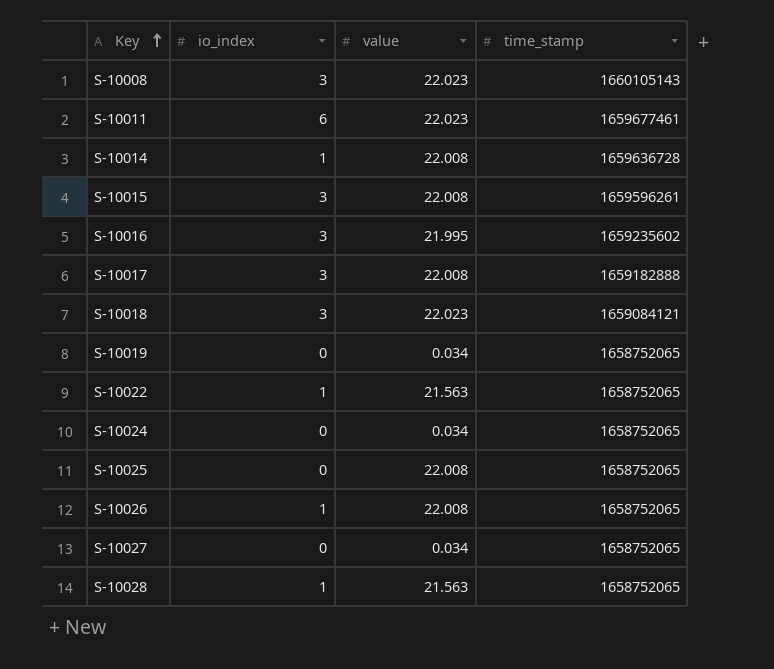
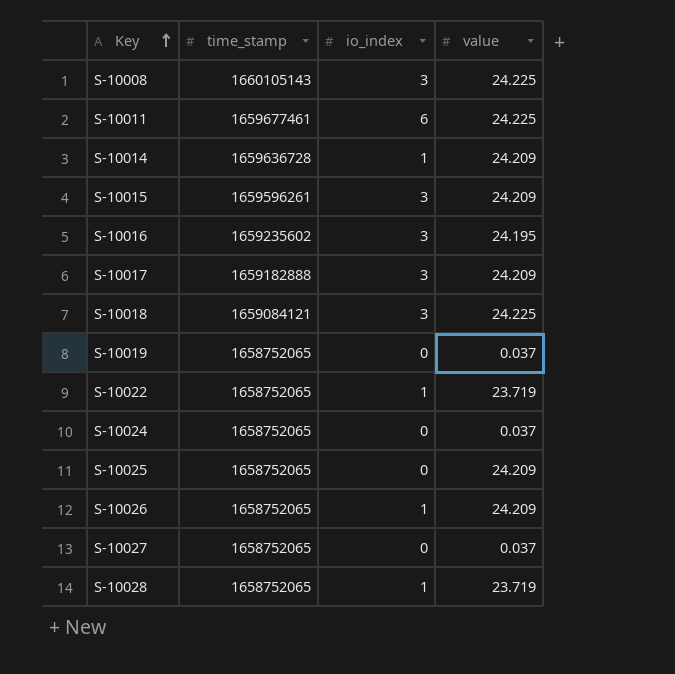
column time_stamp | position: 4 -> 2
S-10008 | value: 22.023 -> 24.225
S-10011 | value: 22.023 -> 24.225
S-10014 | value: 22.008 -> 24.209
S-10015 | value: 22.008 -> 24.209
S-10016 | value: 21.995 -> 24.195
S-10017 | value: 22.008 -> 24.209
S-10018 | value: 22.023 -> 24.225
S-10019 | value: 0.034 -> 0.037
S-10022 | value: 21.563 -> 23.719
S-10024 | value: 0.034 -> 0.037
S-10025 | value: 22.008 -> 24.209
S-10026 | value: 22.008 -> 24.209
S-10027 | value: 0.034 -> 0.037
S-10028 | value: 21.563 -> 23.719

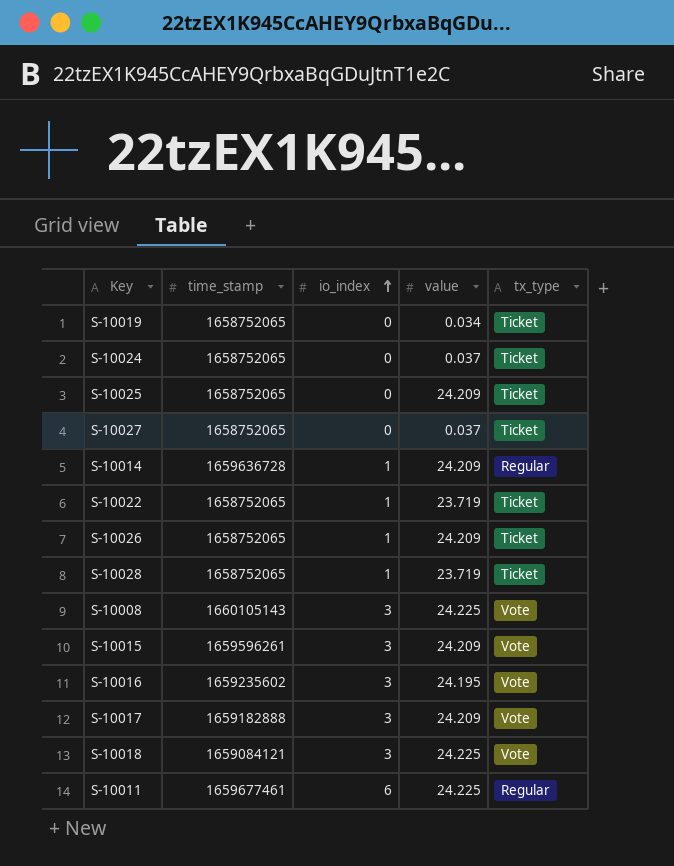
row order: Key ascending -> io_index ascending
column tx_type | position: none -> 5
S-10019 | value: 0.037 -> 0.034

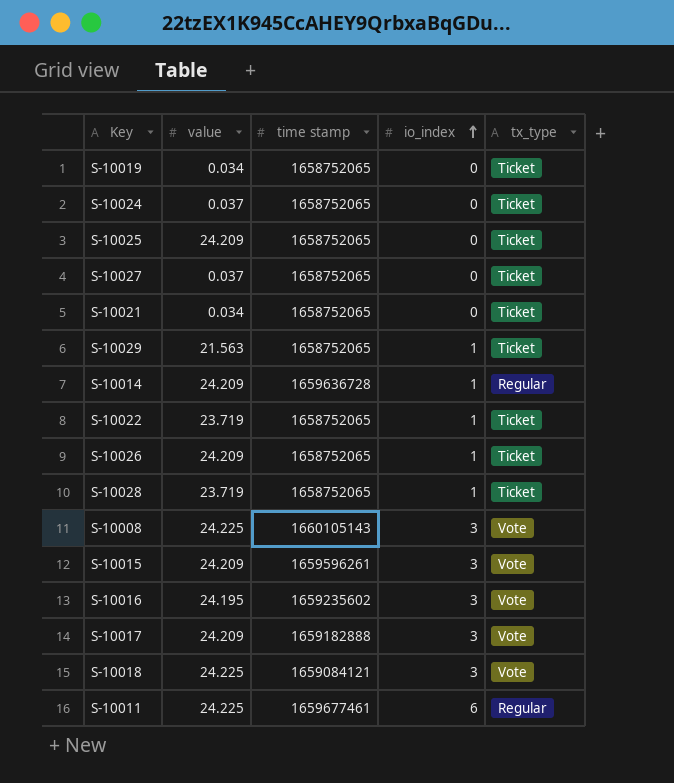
column value | position: 4 -> 2
column name: time_stamp -> time stamp
row S-10021: none -> 0.034 | 1658752065 | 0 | Ticket
row S-10029: none -> 21.563 | 1658752065 | 1 | Ticket

